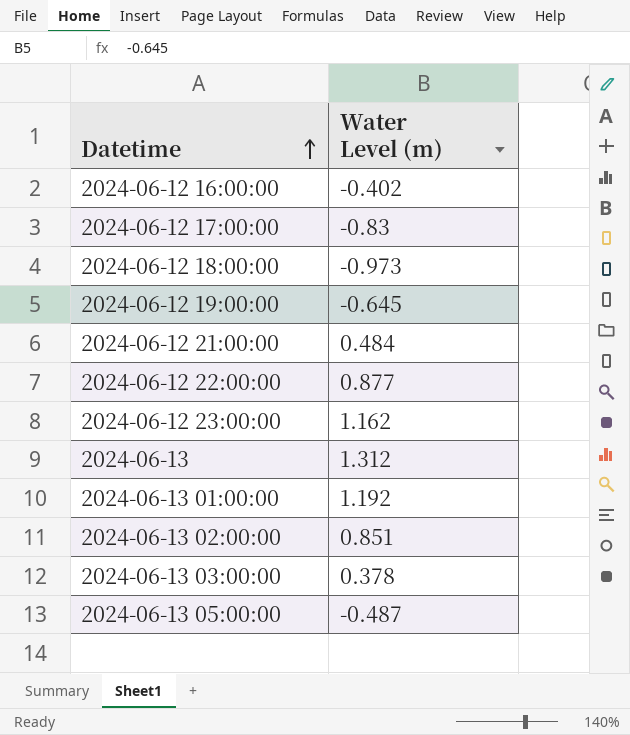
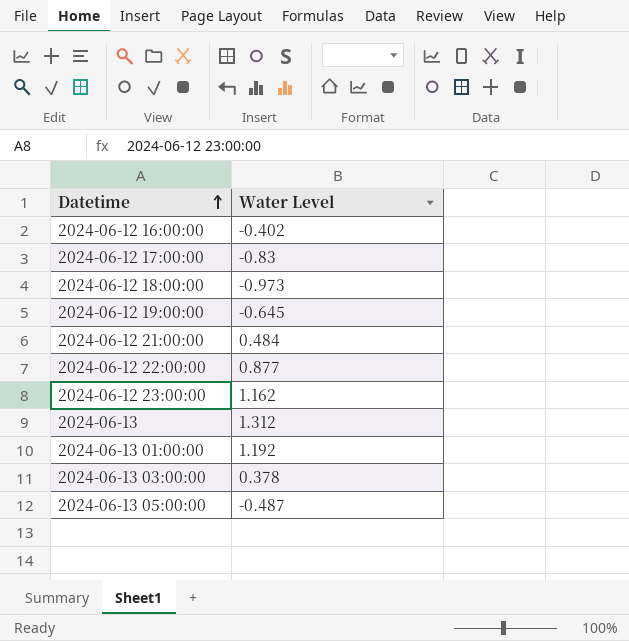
column name: Water Level (m) -> Water Level
row 2024-06-13 02:00:00: 0.851 -> none

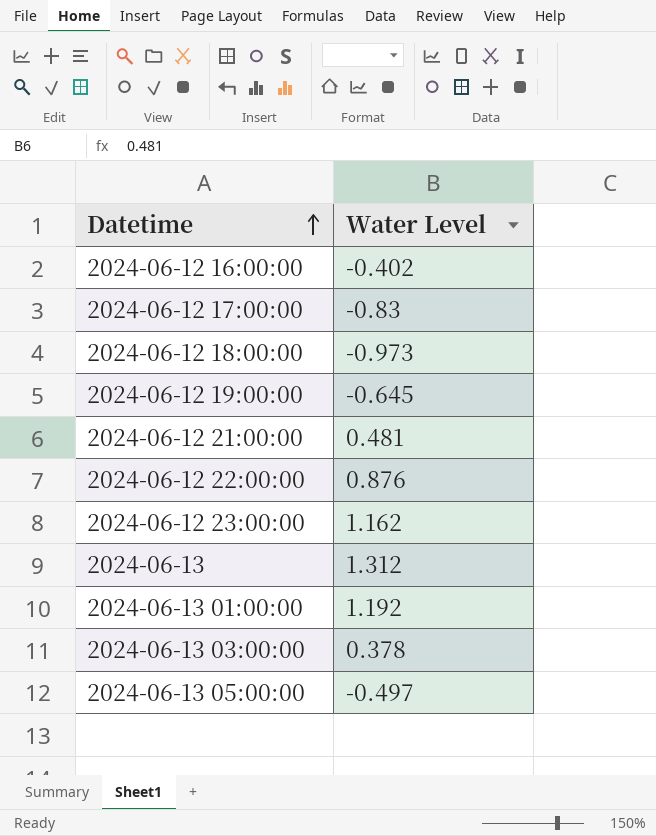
2024-06-12 21:00:00 | Water Level: 0.484 -> 0.481
2024-06-12 22:00:00 | Water Level: 0.877 -> 0.876
2024-06-13 05:00:00 | Water Level: -0.487 -> -0.497

